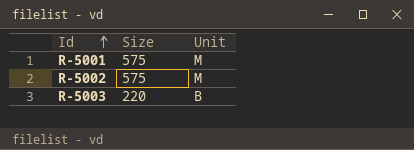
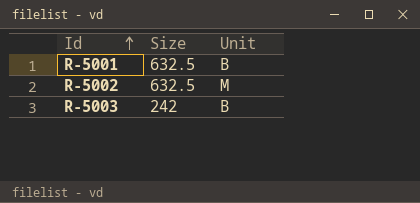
R-5001 | Size: 575 -> 632.5
R-5001 | Unit: M -> B
R-5002 | Size: 575 -> 632.5
R-5003 | Size: 220 -> 242

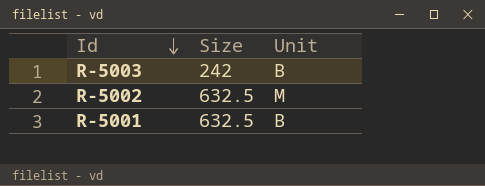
row order: Id ascending -> Id descending

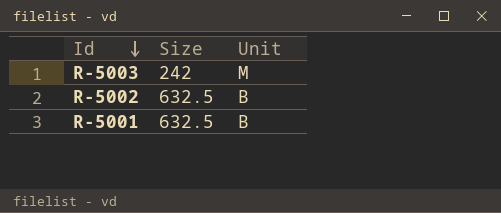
R-5003 | Unit: B -> M
R-5002 | Unit: M -> B

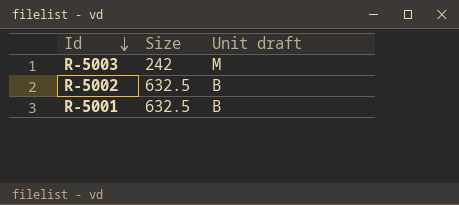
column name: Unit -> Unit draft

